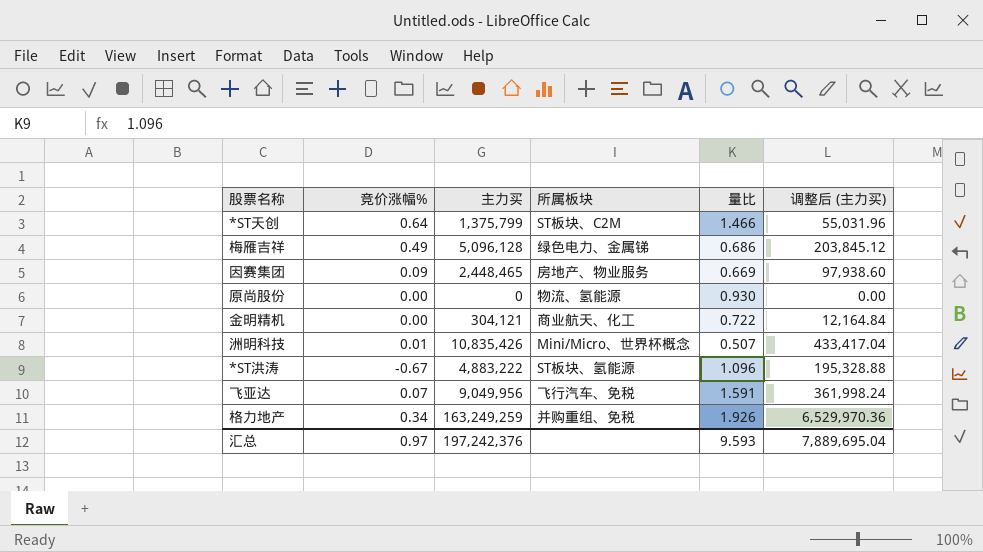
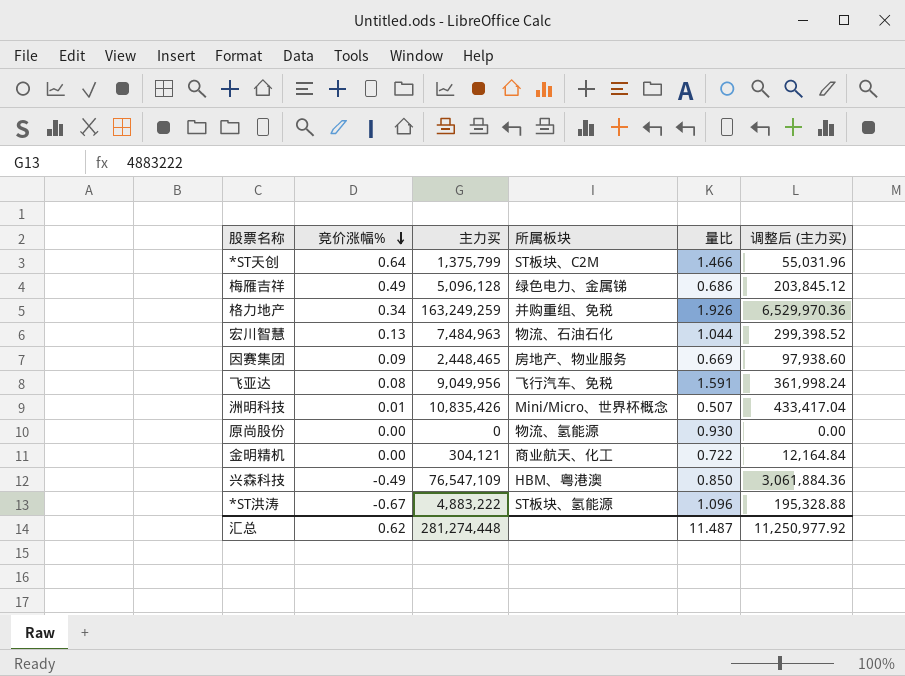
row order: none -> 竞价涨幅% descending
row 宏川智慧: none -> 0.13 | 7,484,963 | 物流、石油石化 | 1.044 | 299,398.52
飞亚达 | 竞价涨幅%: 0.07 -> 0.08
row 兴森科技: none -> -0.49 | 76,547,109 | HBM、粤港澳 | 0.850 | 3,061,884.36
汇总 | 竞价涨幅%: 0.97 -> 0.62
汇总 | 主力买: 197,242,376 -> 281,274,448
汇总 | 量比: 9.593 -> 11.487
汇总 | 调整后 (主力买): 7,889,695.04 -> 11,250,977.92

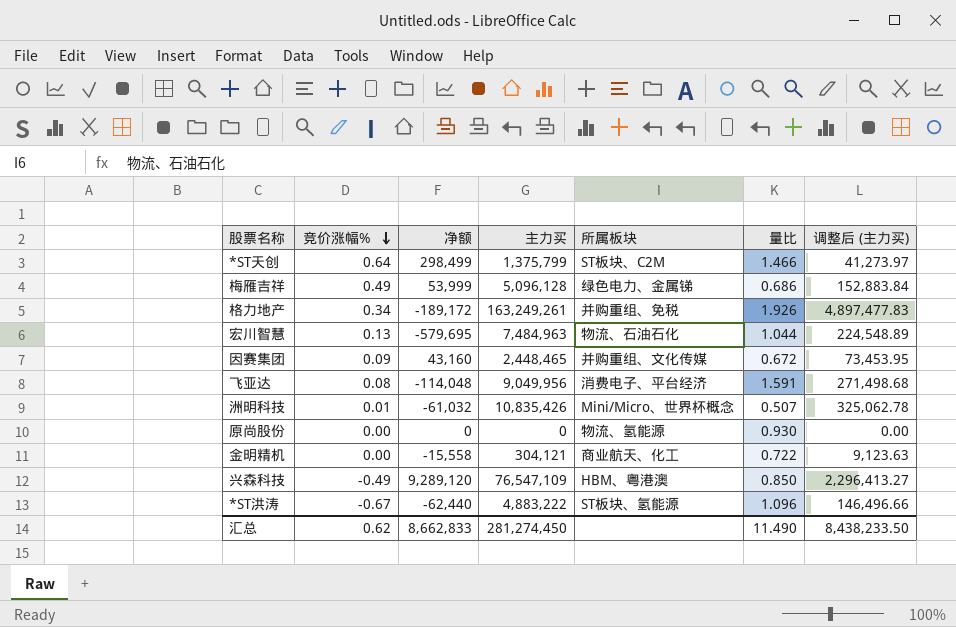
column 净额 | position: none -> 3
column 调整后 (主力买) | formula: [主力买] * 0.04 -> [主力买] * 0.03
格力地产 | 主力买: 163,249,259 -> 163,249,261
因赛集团 | 所属板块: 房地产、物业服务 -> 并购重组、文化传媒
因赛集团 | 量比: 0.669 -> 0.672
飞亚达 | 所属板块: 飞行汽车、免税 -> 消费电子、平台经济
汇总 | 主力买: 281,274,448 -> 281,274,450
汇总 | 量比: 11.487 -> 11.490
汇总 | 调整后 (主力买): 11,250,977.92 -> 8,438,233.50

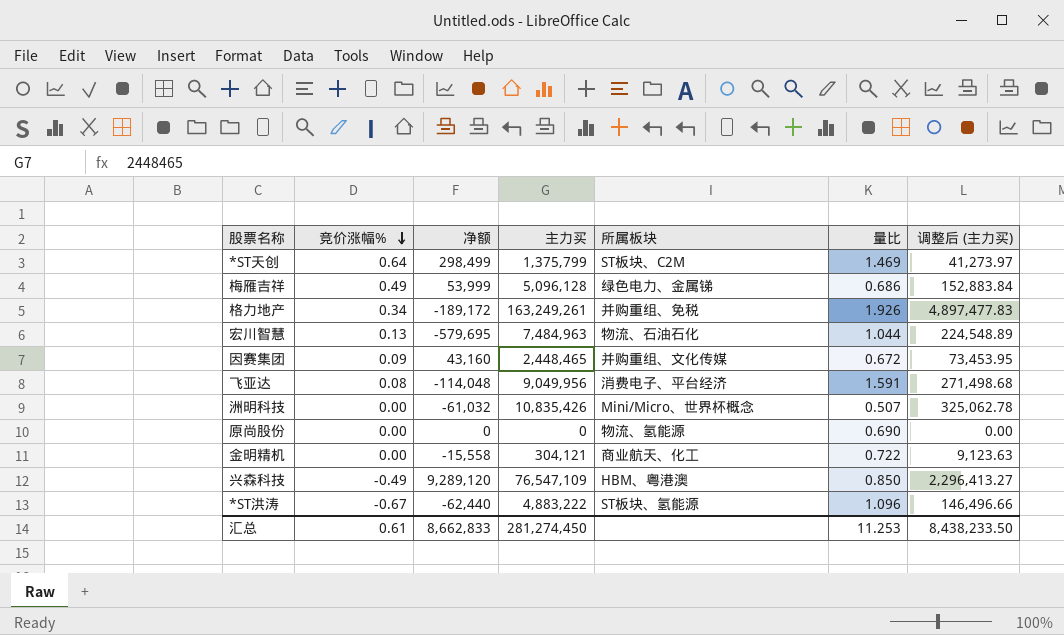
*ST天创 | 量比: 1.466 -> 1.469
洲明科技 | 竞价涨幅%: 0.01 -> 0.00
原尚股份 | 量比: 0.930 -> 0.690
汇总 | 竞价涨幅%: 0.62 -> 0.61
汇总 | 量比: 11.490 -> 11.253

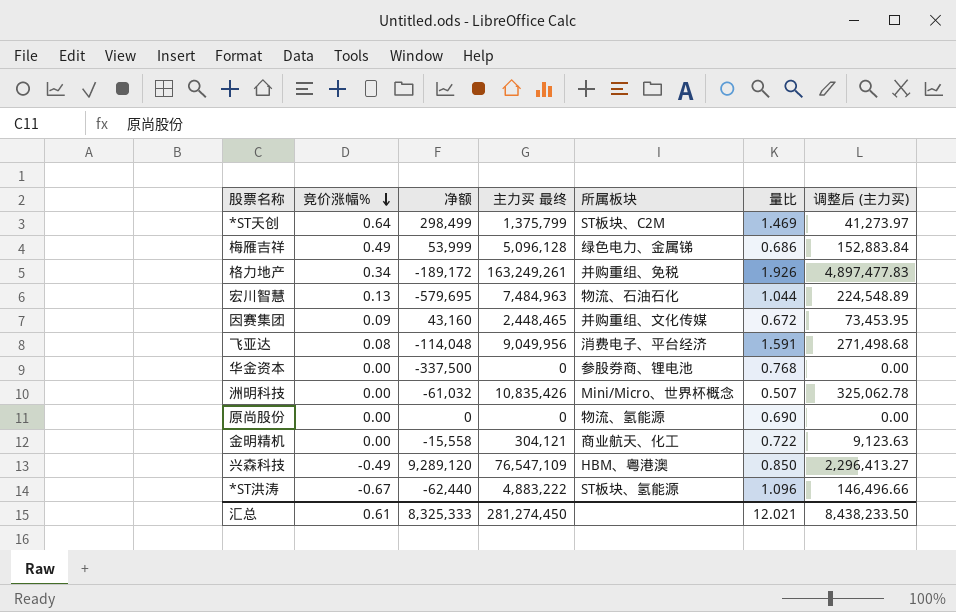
column name: 主力买 -> 主力买 最终
row 华金资本: none -> 0.00 | -337,500 | 0 | 参股券商、锂电池 | 0.768 | 0.00
汇总 | 净额: 8,662,833 -> 8,325,333
汇总 | 量比: 11.253 -> 12.021

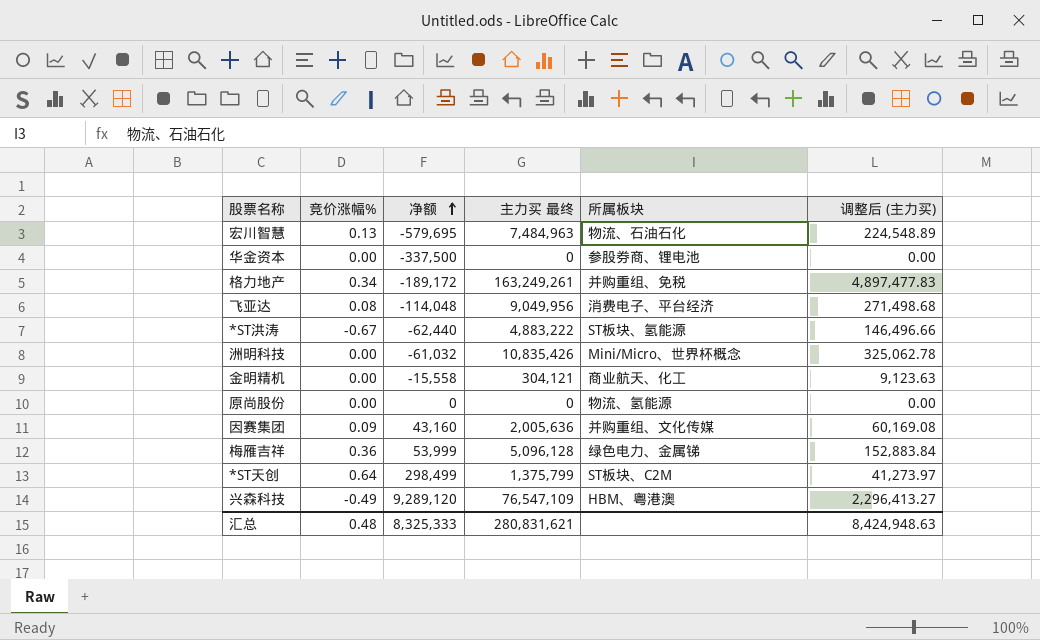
row order: 竞价涨幅% descending -> 净额 ascending
column 量比 | position: 6 -> none
因赛集团 | 主力买 最终: 2,448,465 -> 2,005,636
因赛集团 | 调整后 (主力买): 73,453.95 -> 60,169.08
梅雁吉祥 | 竞价涨幅%: 0.49 -> 0.36
汇总 | 竞价涨幅%: 0.61 -> 0.48
汇总 | 主力买 最终: 281,274,450 -> 280,831,621
汇总 | 调整后 (主力买): 8,438,233.50 -> 8,424,948.63

